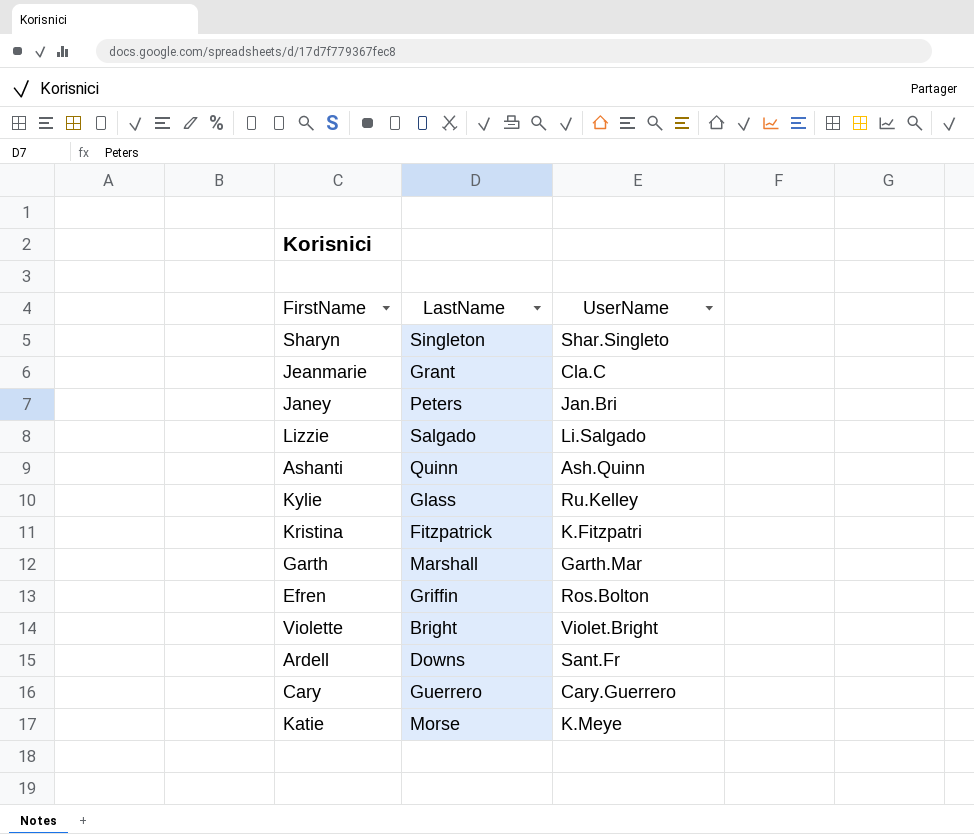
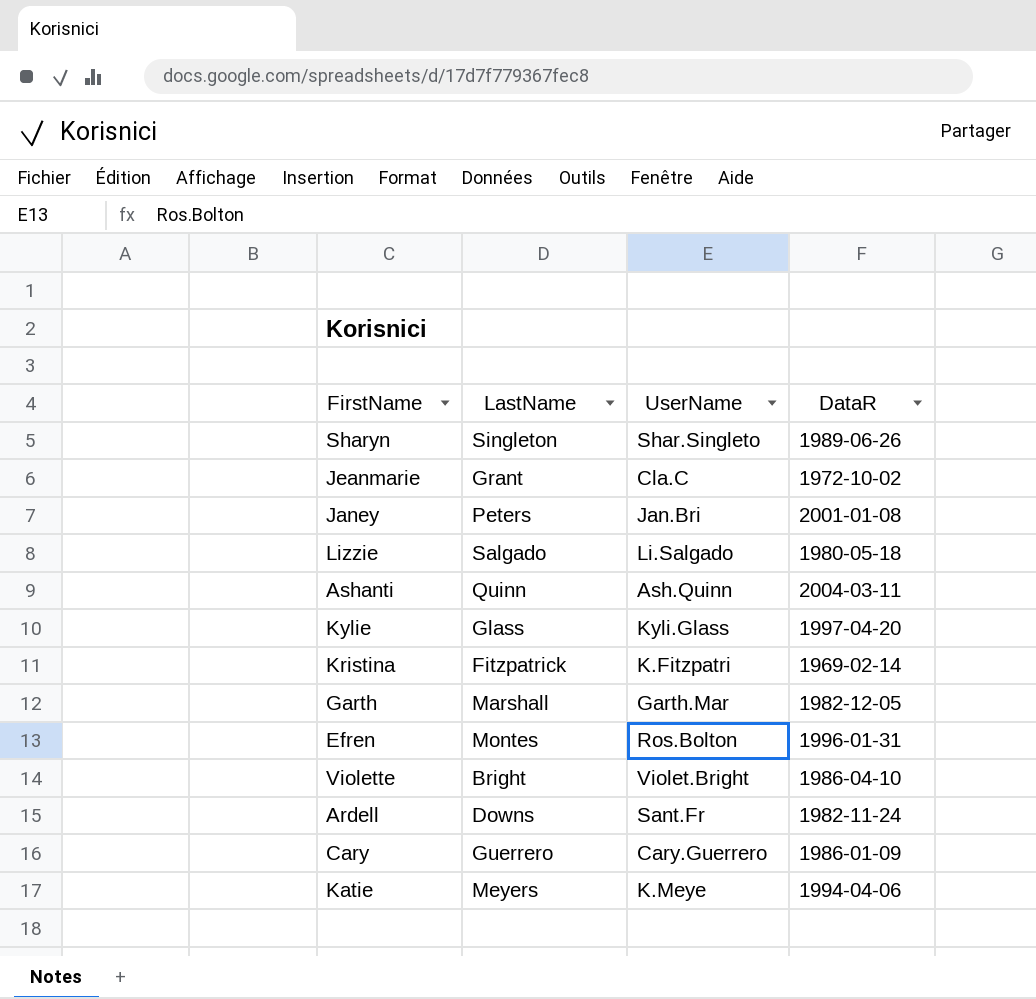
column DataR | position: none -> 4
Kylie | UserName: Ru.Kelley -> Kyli.Glass
Efren | LastName: Griffin -> Montes
Katie | LastName: Morse -> Meyers

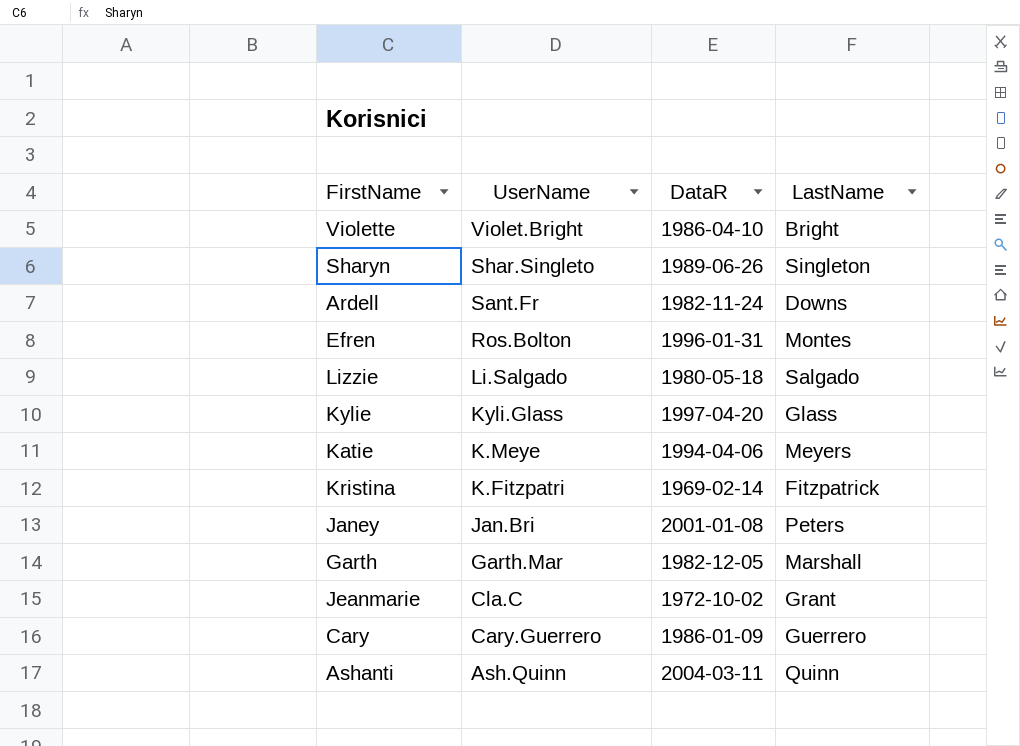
row order: none -> UserName descending
column LastName | position: 2 -> 4

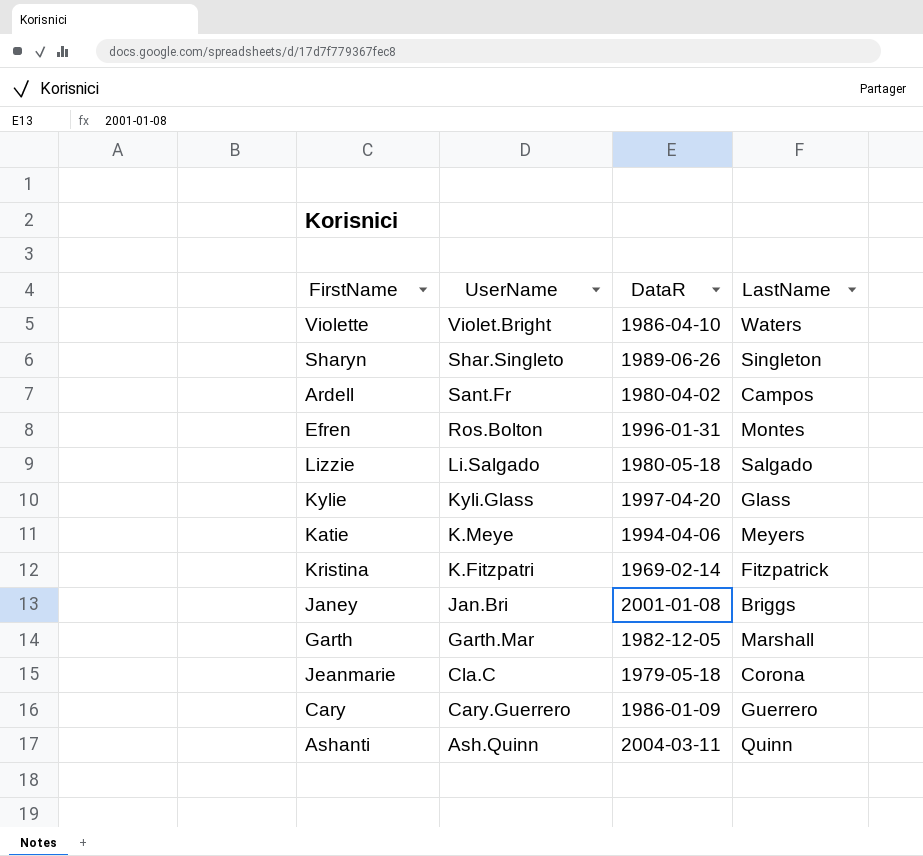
Violette | LastName: Bright -> Waters
Ardell | DataR: 1982-11-24 -> 1980-04-02
Ardell | LastName: Downs -> Campos
Janey | LastName: Peters -> Briggs
Jeanmarie | DataR: 1972-10-02 -> 1979-05-18
Jeanmarie | LastName: Grant -> Corona

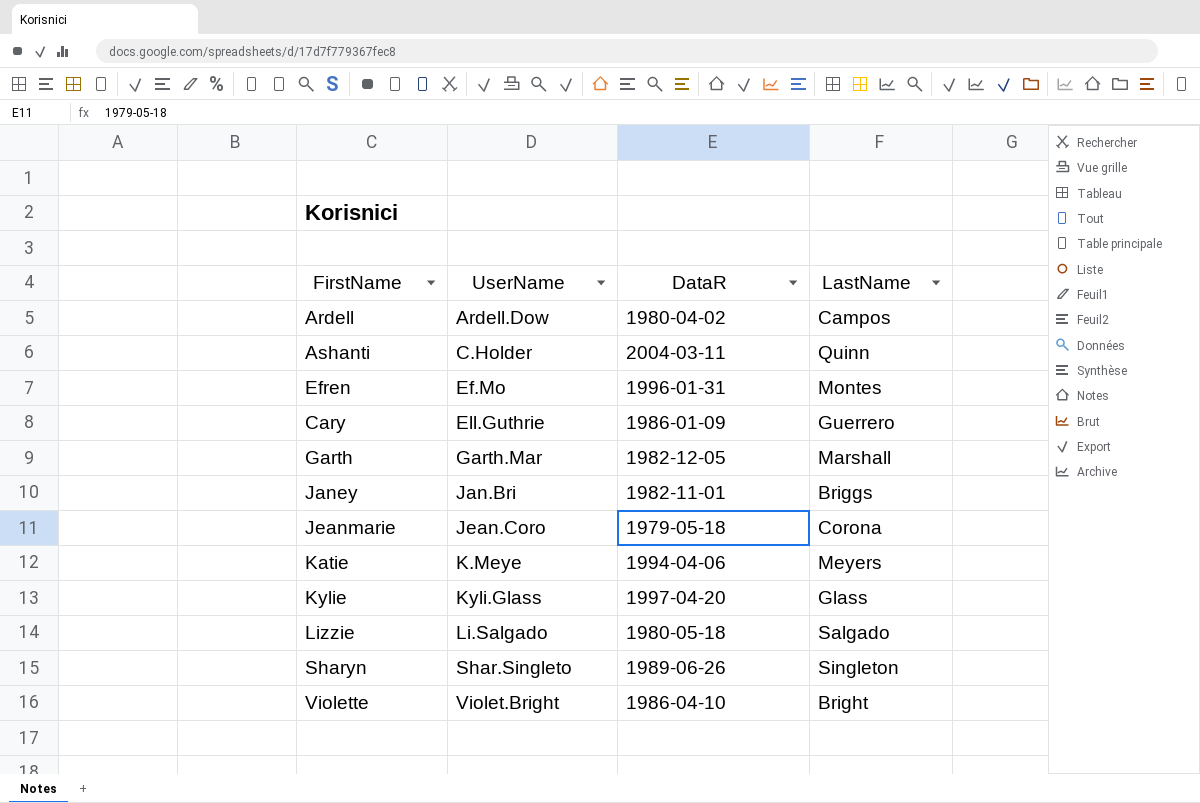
row order: UserName descending -> UserName ascending
row Kristina: K.Fitzpatri | 1969-02-14 | Fitzpatrick -> none
Ardell | UserName: Sant.Fr -> Ardell.Dow
Ashanti | UserName: Ash.Quinn -> C.Holder
Efren | UserName: Ros.Bolton -> Ef.Mo
Cary | UserName: Cary.Guerrero -> Ell.Guthrie
Janey | DataR: 2001-01-08 -> 1982-11-01
Jeanmarie | UserName: Cla.C -> Jean.Coro
Violette | LastName: Waters -> Bright

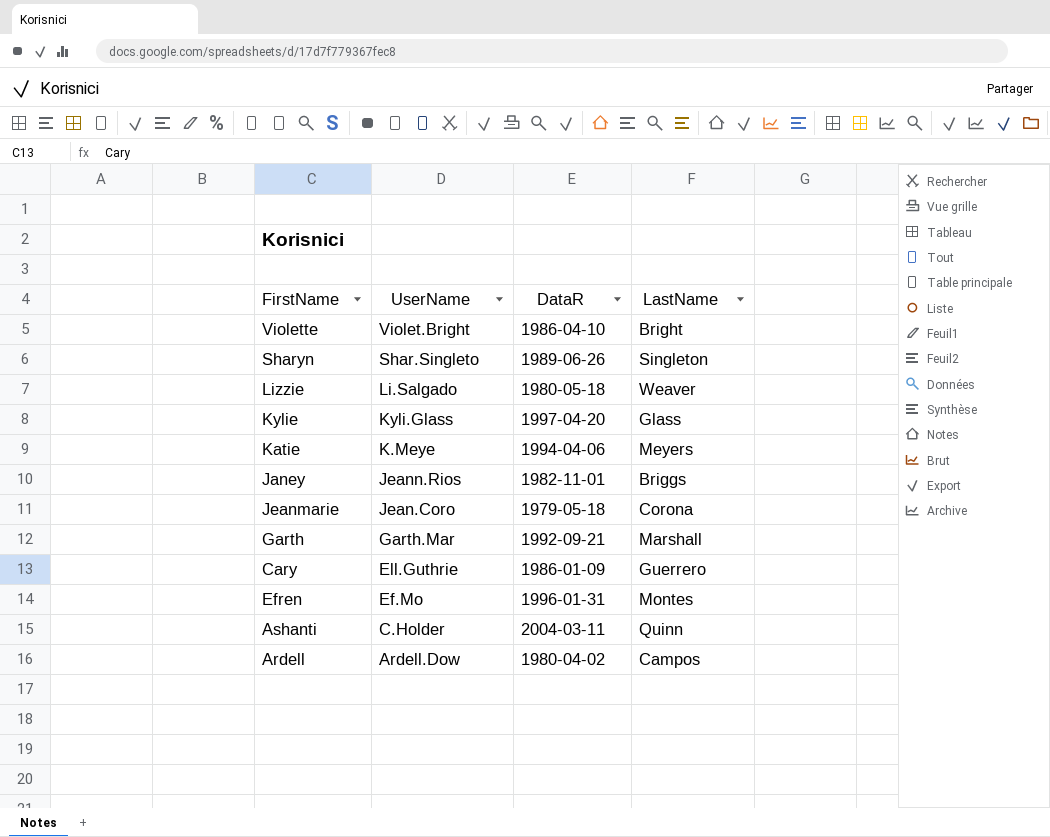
row order: UserName ascending -> UserName descending
Lizzie | LastName: Salgado -> Weaver
Janey | UserName: Jan.Bri -> Jeann.Rios
Garth | DataR: 1982-12-05 -> 1992-09-21

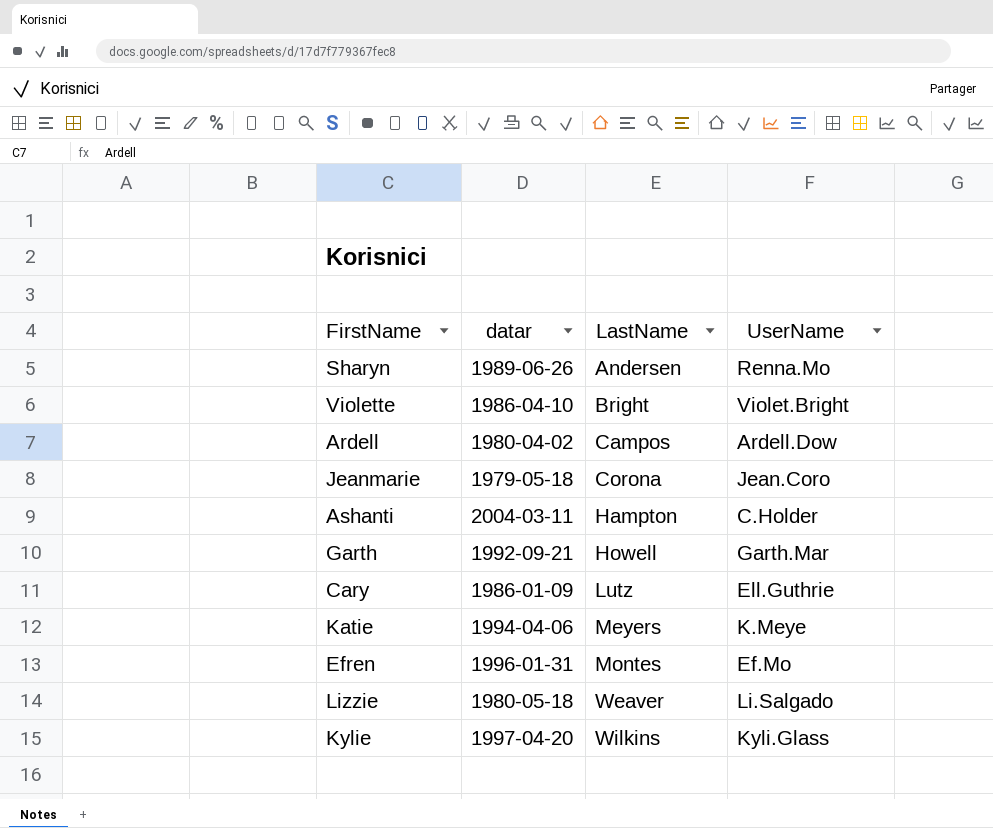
row order: UserName descending -> LastName ascending
column name: DataR -> datar
column UserName | position: 2 -> 4
row Janey: Jeann.Rios | 1982-11-01 | Briggs -> none
Sharyn | LastName: Singleton -> Andersen
Sharyn | UserName: Shar.Singleto -> Renna.Mo
Ashanti | LastName: Quinn -> Hampton
Garth | LastName: Marshall -> Howell
Cary | LastName: Guerrero -> Lutz
Kylie | LastName: Glass -> Wilkins

